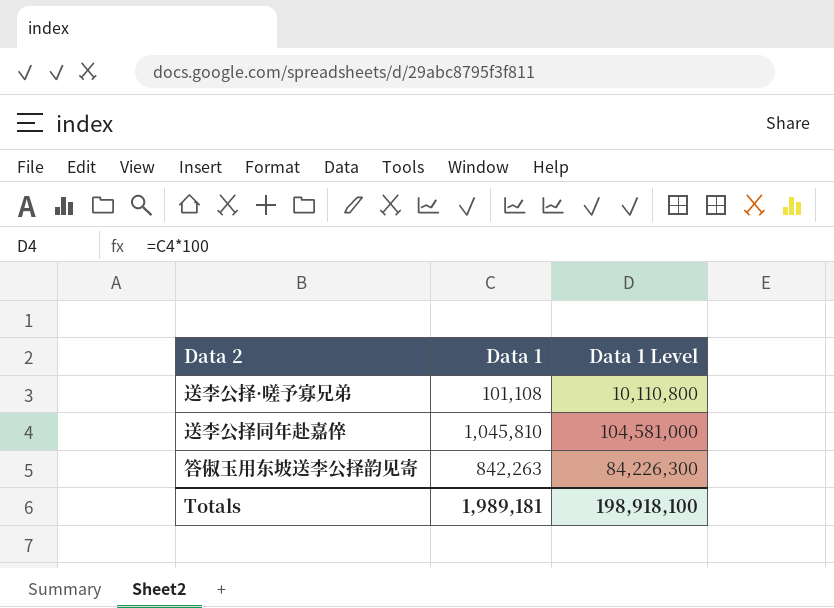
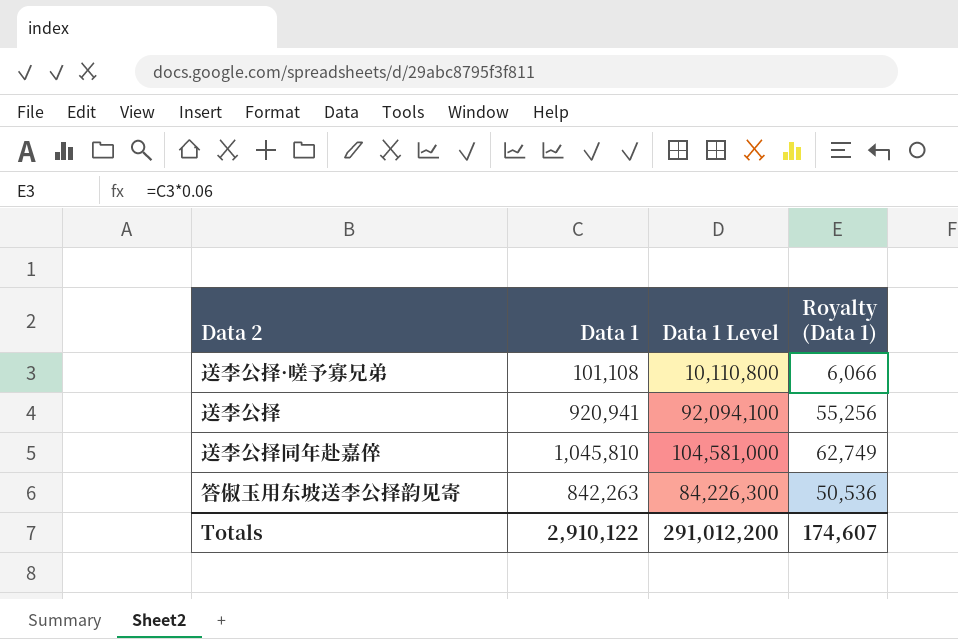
column Royalty (Data 1) | formula: none -> [Data 1] * 0.06
row 送李公择: none -> 920,941 | 92,094,100 | 55,256
Totals | Data 1: 1,989,181 -> 2,910,122
Totals | Data 1 Level: 198,918,100 -> 291,012,200

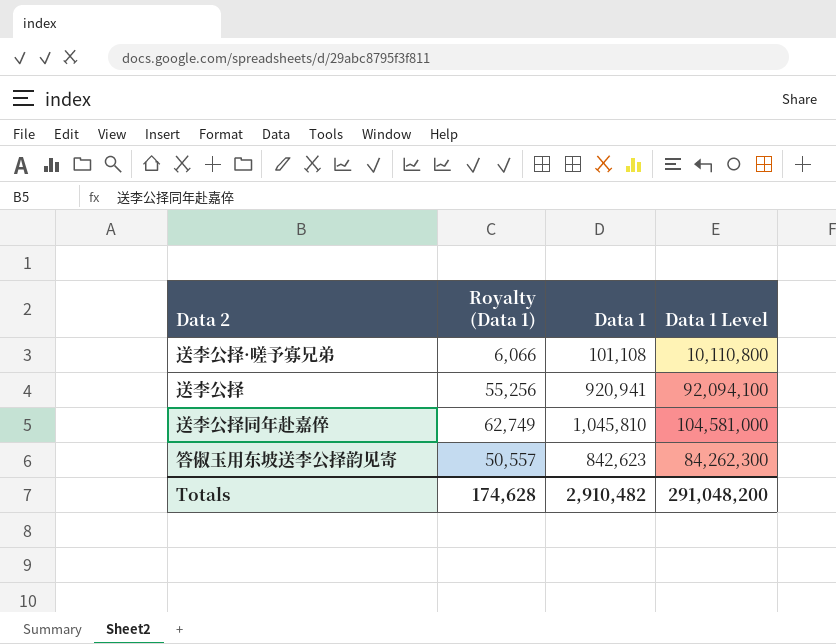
column Royalty (Data 1) | position: 4 -> 2
答俶玉用东坡送李公择韵见寄 | Royalty (Data 1): 50,536 -> 50,557
答俶玉用东坡送李公择韵见寄 | Data 1: 842,263 -> 842,623
答俶玉用东坡送李公择韵见寄 | Data 1 Level: 84,226,300 -> 84,262,300
Totals | Royalty (Data 1): 174,607 -> 174,628
Totals | Data 1: 2,910,122 -> 2,910,482
Totals | Data 1 Level: 291,012,200 -> 291,048,200

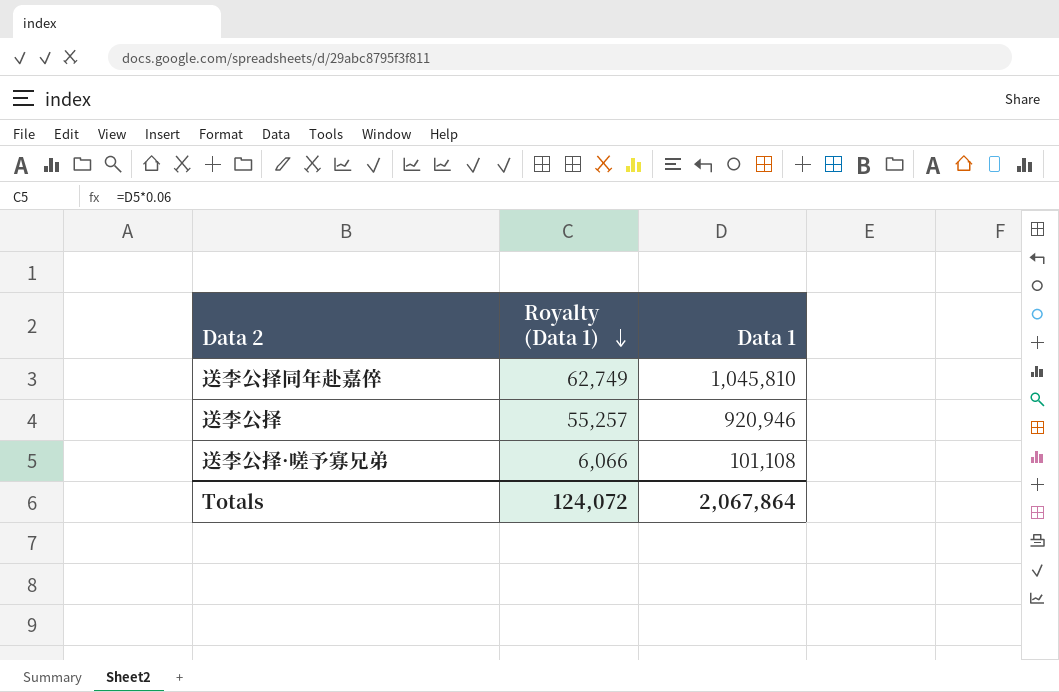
row order: none -> Royalty (Data 1) descending
column Data 1 Level | formula: [Data 1] * 100 -> none
row 答俶玉用东坡送李公择韵见寄: 50,557 | 842,623 | 84,262,300 -> none
送李公择 | Royalty (Data 1): 55,256 -> 55,257
送李公择 | Data 1: 920,941 -> 920,946
Totals | Royalty (Data 1): 174,628 -> 124,072
Totals | Data 1: 2,910,482 -> 2,067,864

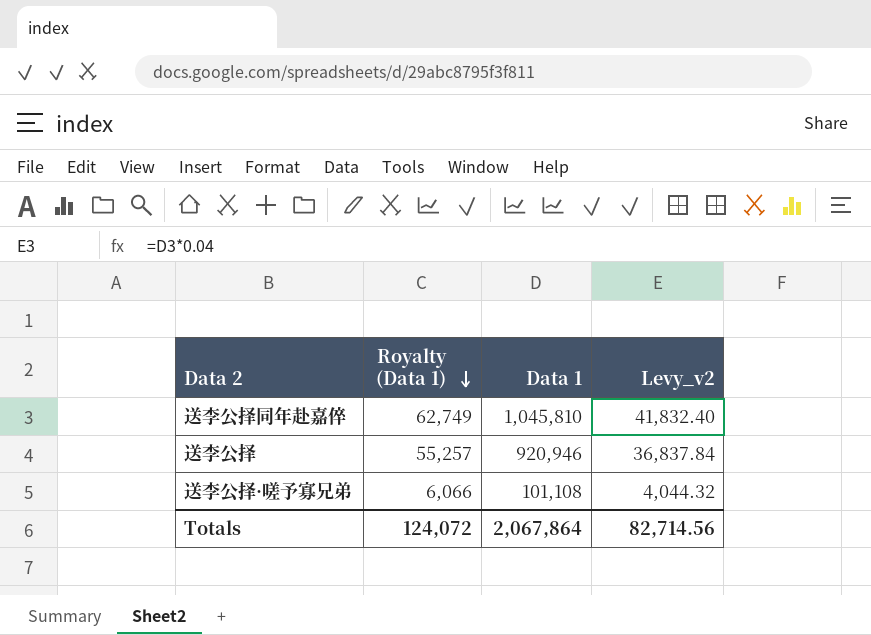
column Levy_v2 | formula: none -> [Data 1] * 0.04

